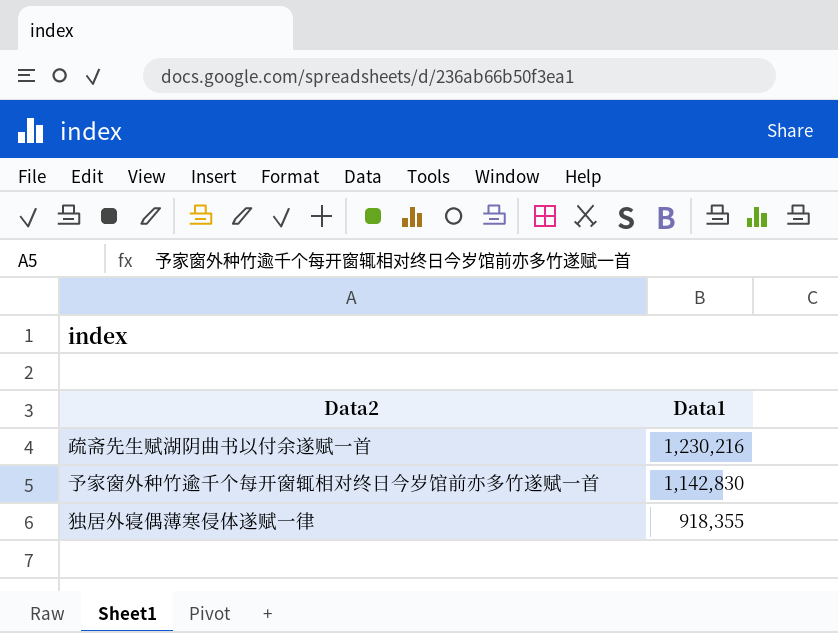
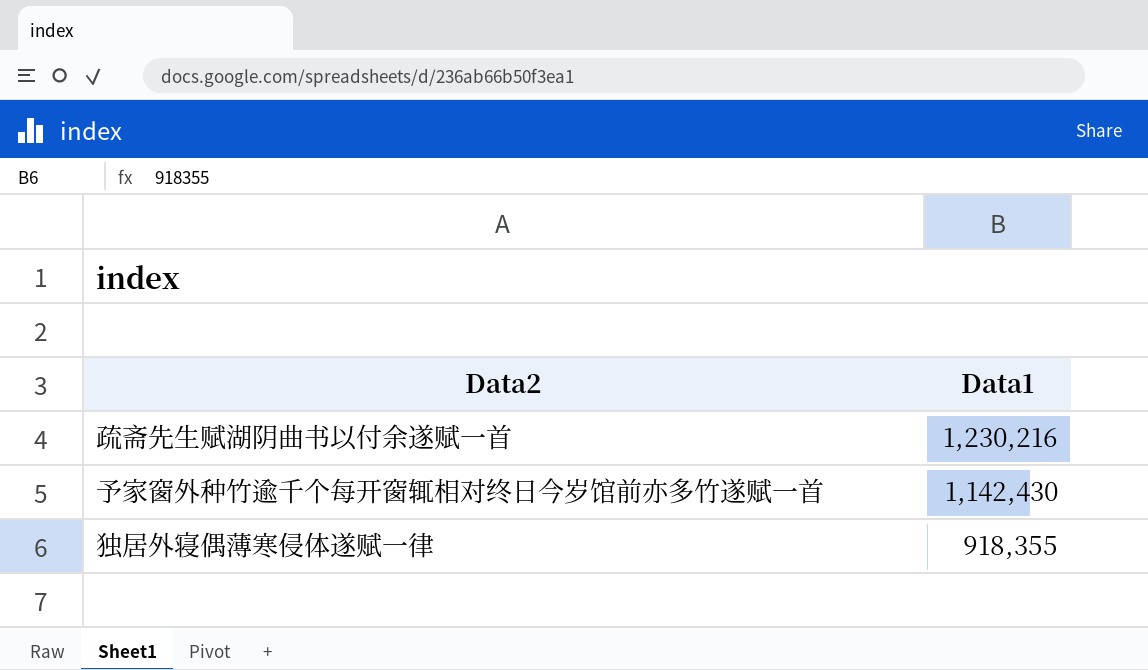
予家窗外种竹逾千个每开窗辄相对终日今岁馆前亦多竹遂赋一首 | Data1: 1,142,830 -> 1,142,430

